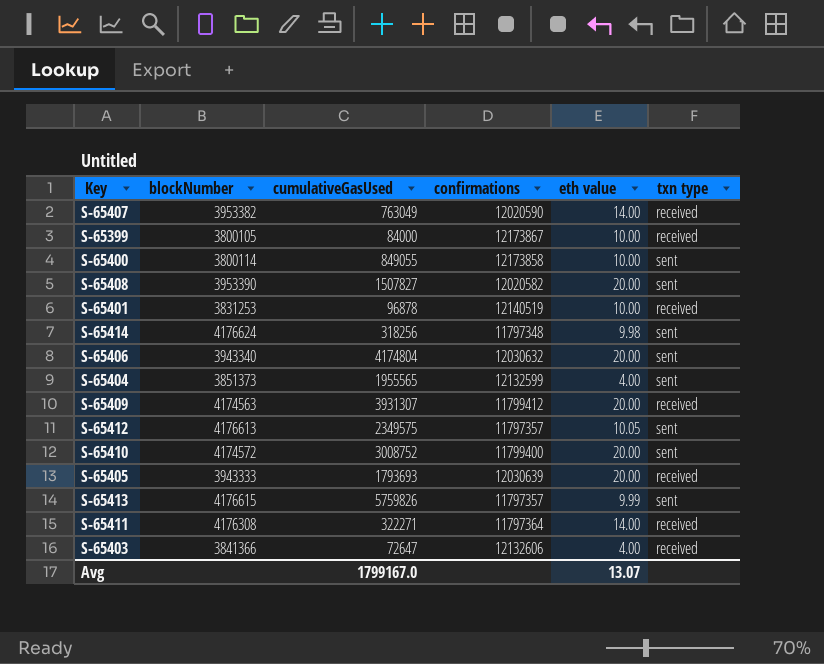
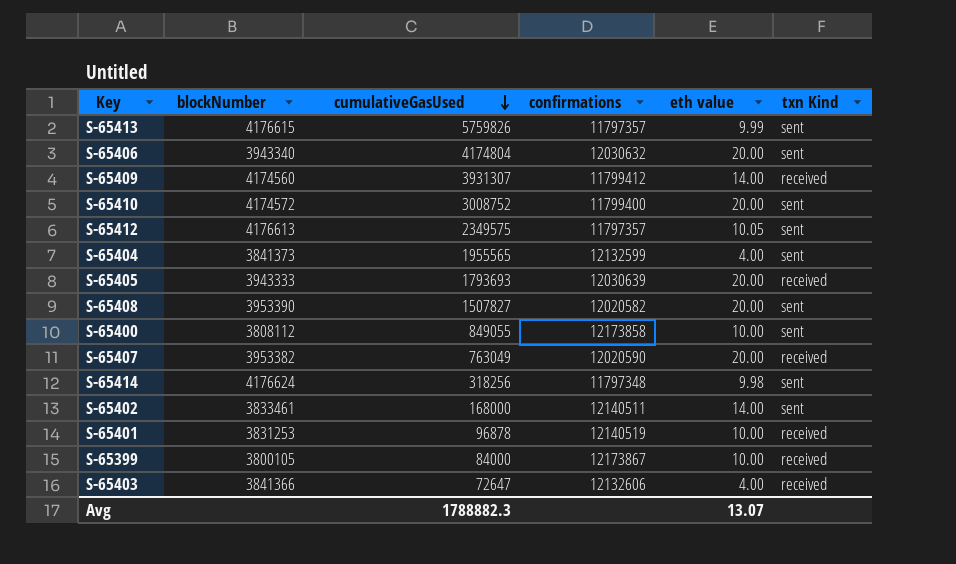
row order: none -> cumulativeGasUsed descending
column name: txn type -> txn Kind
row S-65411: 4176308 | 322271 | 11797364 | 14.00 | received -> none
S-65409 | blockNumber: 4174563 -> 4174560
S-65409 | eth value: 20.00 -> 14.00
S-65404 | blockNumber: 3851373 -> 3841373
S-65400 | blockNumber: 3800114 -> 3808112
S-65407 | eth value: 14.00 -> 20.00
row S-65402: none -> 3833461 | 168000 | 12140511 | 14.00 | sent
Avg | cumulativeGasUsed: 1799167.0 -> 1788882.3

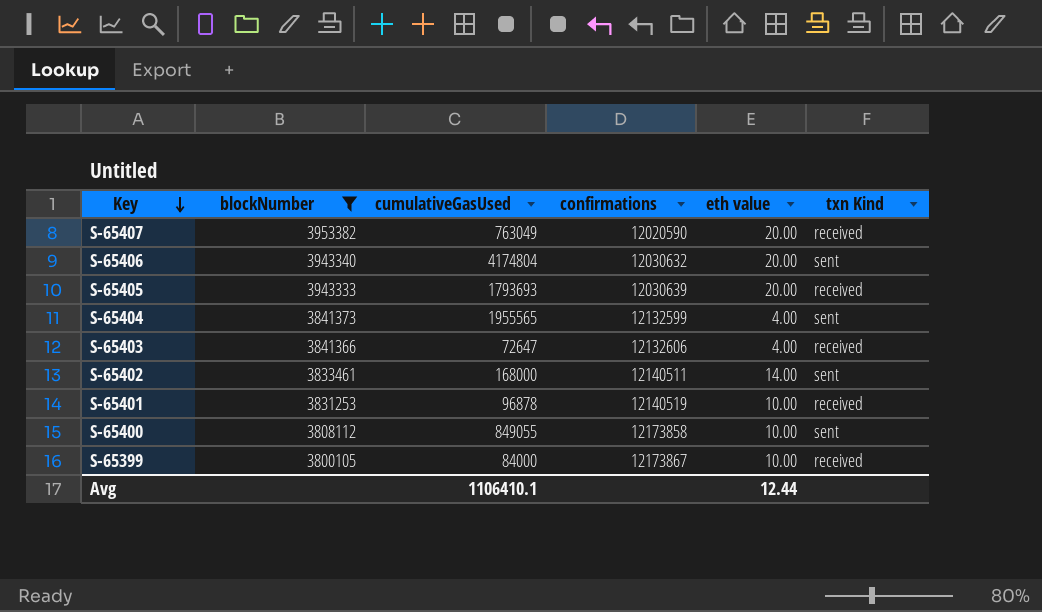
filter: none -> blockNumber <= 3953382
row order: cumulativeGasUsed descending -> Key descending
Avg | cumulativeGasUsed: 1788882.3 -> 1106410.1
Avg | eth value: 13.07 -> 12.44

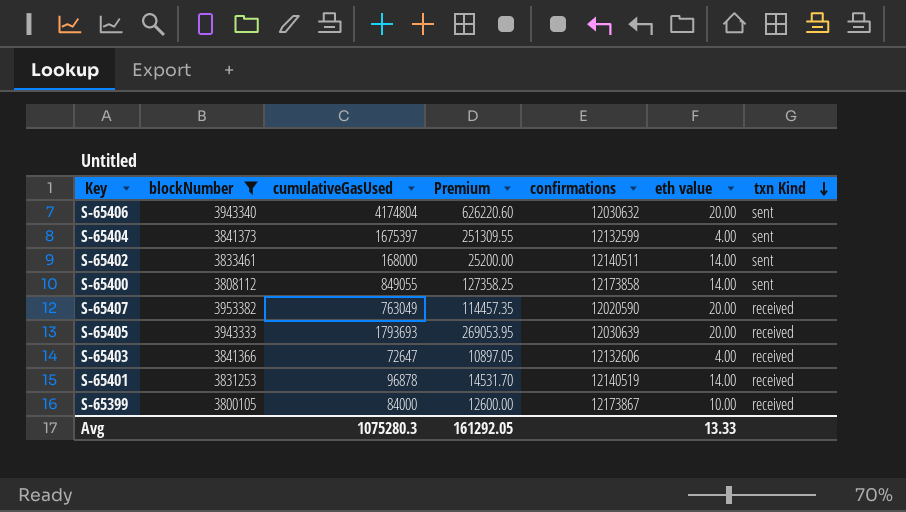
row order: Key descending -> txn Kind descending
column Premium | formula: none -> [cumulativeGasUsed] * 0.15
S-65404 | cumulativeGasUsed: 1955565 -> 1675397
S-65400 | eth value: 10.00 -> 14.00
S-65401 | eth value: 10.00 -> 14.00
Avg | cumulativeGasUsed: 1106410.1 -> 1075280.3
Avg | eth value: 12.44 -> 13.33

